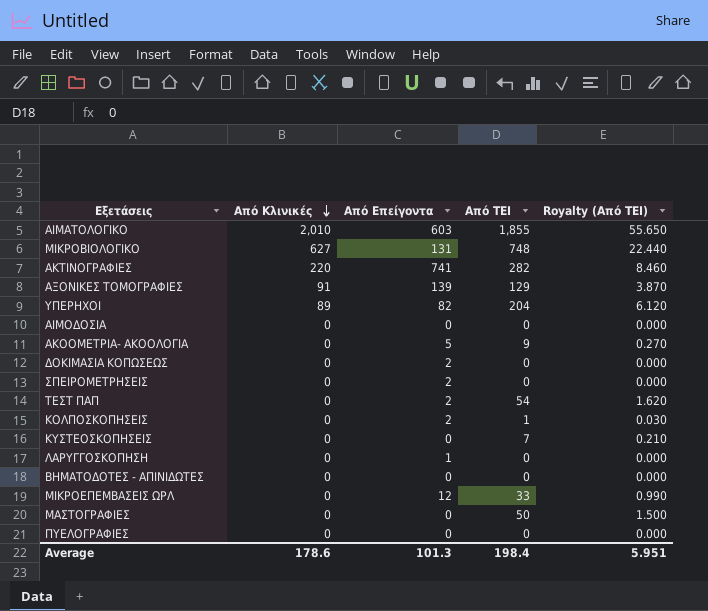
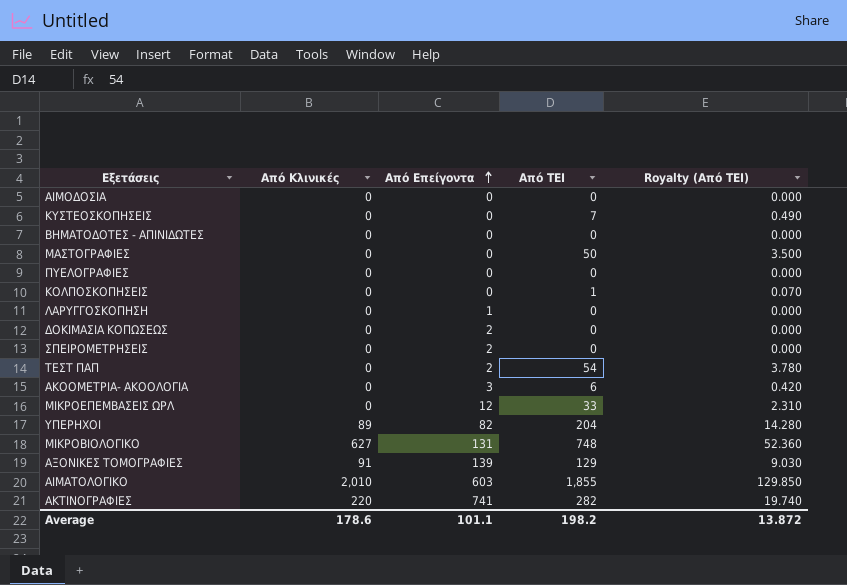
row order: Από Κλινικές descending -> Από Επείγοντα ascending
column Royalty (Από ΤΕΙ) | formula: [Από ΤΕΙ] * 0.03 -> [Από ΤΕΙ] * 0.07
ΚΟΛΠΟΣΚΟΠΗΣΕΙΣ | Από Επείγοντα: 2 -> 0
ΑΚΟΟΜΕΤΡΙΑ- ΑΚΟΟΛΟΓΙΑ | Από Επείγοντα: 5 -> 3
ΑΚΟΟΜΕΤΡΙΑ- ΑΚΟΟΛΟΓΙΑ | Από ΤΕΙ: 9 -> 6
Average | Από Επείγοντα: 101.3 -> 101.1
Average | Από ΤΕΙ: 198.4 -> 198.2
Average | Royalty (Από ΤΕΙ): 5.951 -> 13.872

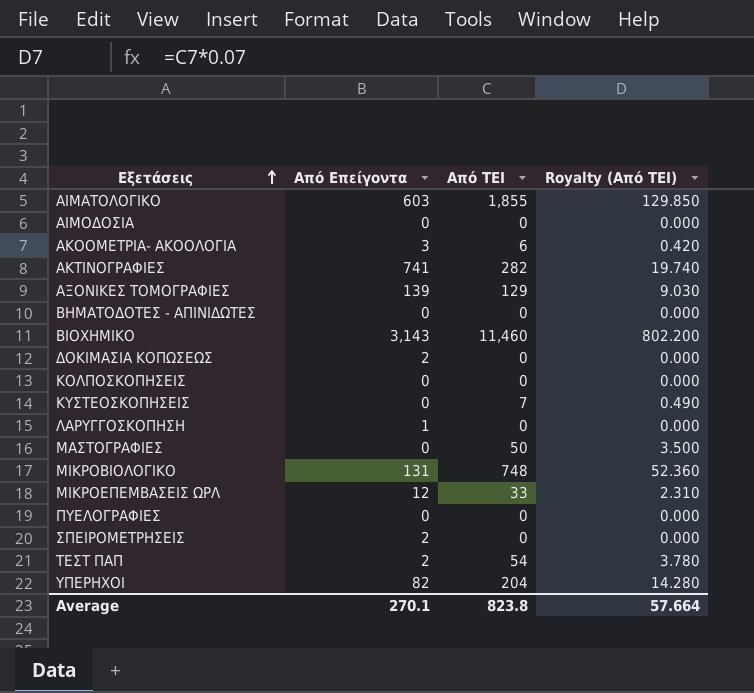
row order: Από Επείγοντα ascending -> Εξετάσεις ascending
column Από Κλινικές | position: 2 -> none
row ΒΙΟΧΗΜΙΚΟ: none -> 3,143 | 11,460 | 802.200
ΚΟΛΠΟΣΚΟΠΗΣΕΙΣ | Από ΤΕΙ: 1 -> 0
ΚΟΛΠΟΣΚΟΠΗΣΕΙΣ | Royalty (Από ΤΕΙ): 0.070 -> 0.000
Average | Από Επείγοντα: 101.1 -> 270.1
Average | Από ΤΕΙ: 198.2 -> 823.8
Average | Royalty (Από ΤΕΙ): 13.872 -> 57.664

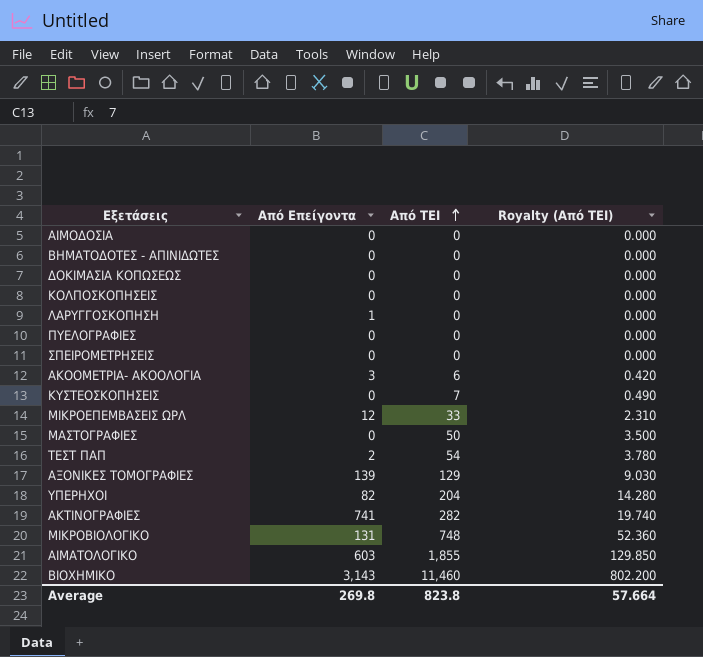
row order: Εξετάσεις ascending -> Από ΤΕΙ ascending
ΔΟΚΙΜΑΣΙΑ ΚΟΠΩΣΕΩΣ | Από Επείγοντα: 2 -> 0
ΣΠΕΙΡΟΜΕΤΡΗΣΕΙΣ | Από Επείγοντα: 2 -> 0
Average | Από Επείγοντα: 270.1 -> 269.8

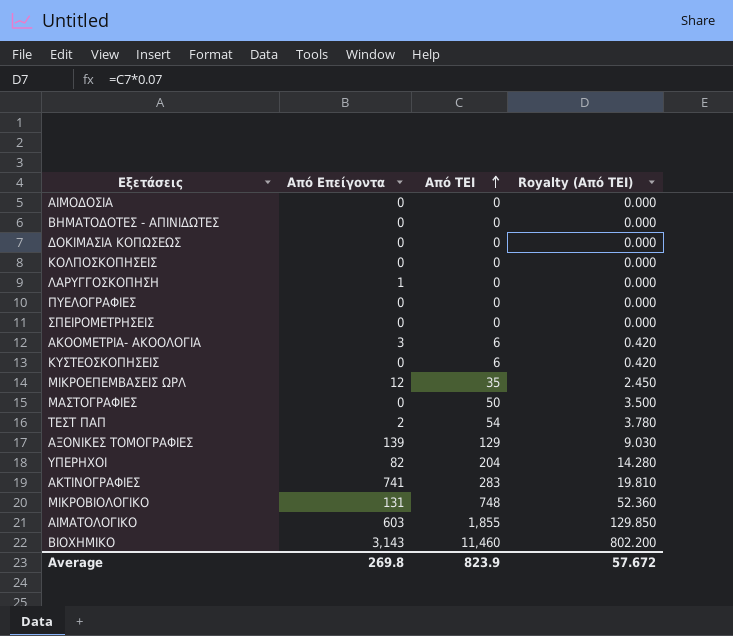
ΚΥΣΤΕΟΣΚΟΠΗΣΕΙΣ | Από ΤΕΙ: 7 -> 6
ΚΥΣΤΕΟΣΚΟΠΗΣΕΙΣ | Royalty (Από ΤΕΙ): 0.490 -> 0.420
ΜΙΚΡΟΕΠΕΜΒΑΣΕΙΣ ΩΡΛ | Από ΤΕΙ: 33 -> 35
ΜΙΚΡΟΕΠΕΜΒΑΣΕΙΣ ΩΡΛ | Royalty (Από ΤΕΙ): 2.310 -> 2.450
ΑΚΤΙΝΟΓΡΑΦΙΕΣ | Από ΤΕΙ: 282 -> 283
ΑΚΤΙΝΟΓΡΑΦΙΕΣ | Royalty (Από ΤΕΙ): 19.740 -> 19.810
Average | Από ΤΕΙ: 823.8 -> 823.9
Average | Royalty (Από ΤΕΙ): 57.664 -> 57.672

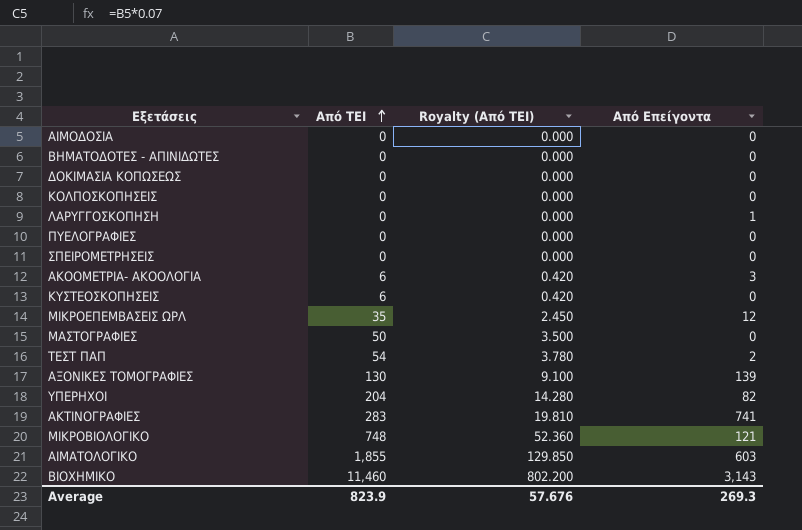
column Από Επείγοντα | position: 2 -> 4
ΑΞΟΝΙΚΕΣ ΤΟΜΟΓΡΑΦΙΕΣ | Από ΤΕΙ: 129 -> 130
ΑΞΟΝΙΚΕΣ ΤΟΜΟΓΡΑΦΙΕΣ | Royalty (Από ΤΕΙ): 9.030 -> 9.100
ΜΙΚΡΟΒΙΟΛΟΓΙΚΟ | Από Επείγοντα: 131 -> 121
Average | Royalty (Από ΤΕΙ): 57.672 -> 57.676
Average | Από Επείγοντα: 269.8 -> 269.3

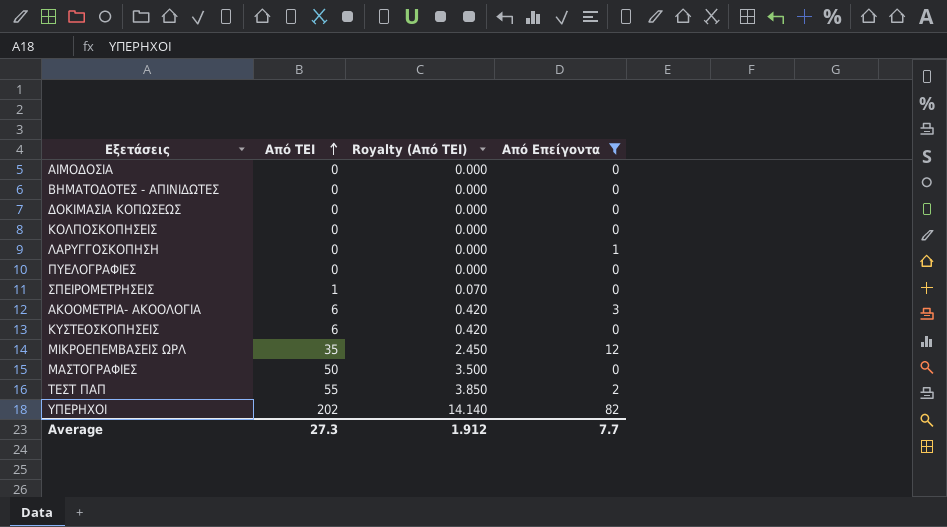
filter: none -> Από Επείγοντα <= 82
ΣΠΕΙΡΟΜΕΤΡΗΣΕΙΣ | Από ΤΕΙ: 0 -> 1
ΣΠΕΙΡΟΜΕΤΡΗΣΕΙΣ | Royalty (Από ΤΕΙ): 0.000 -> 0.070
ΤΕΣΤ ΠΑΠ | Από ΤΕΙ: 54 -> 55
ΤΕΣΤ ΠΑΠ | Royalty (Από ΤΕΙ): 3.780 -> 3.850
ΥΠΕΡΗΧΟΙ | Από ΤΕΙ: 204 -> 202
ΥΠΕΡΗΧΟΙ | Royalty (Από ΤΕΙ): 14.280 -> 14.140
Average | Από ΤΕΙ: 823.9 -> 27.3
Average | Royalty (Από ΤΕΙ): 57.676 -> 1.912
Average | Από Επείγοντα: 269.3 -> 7.7

